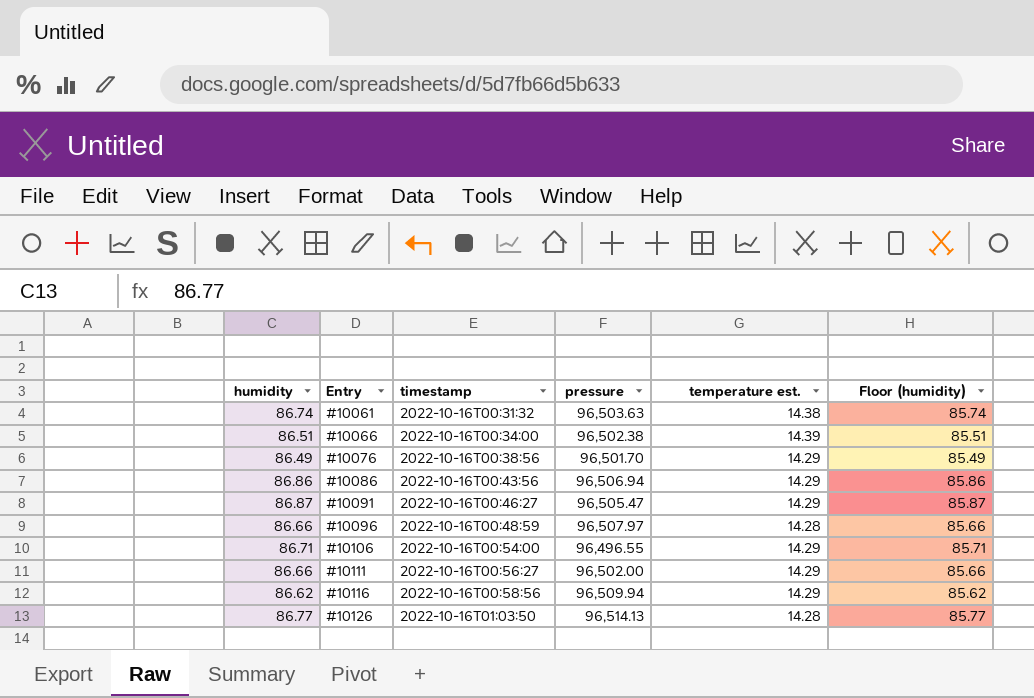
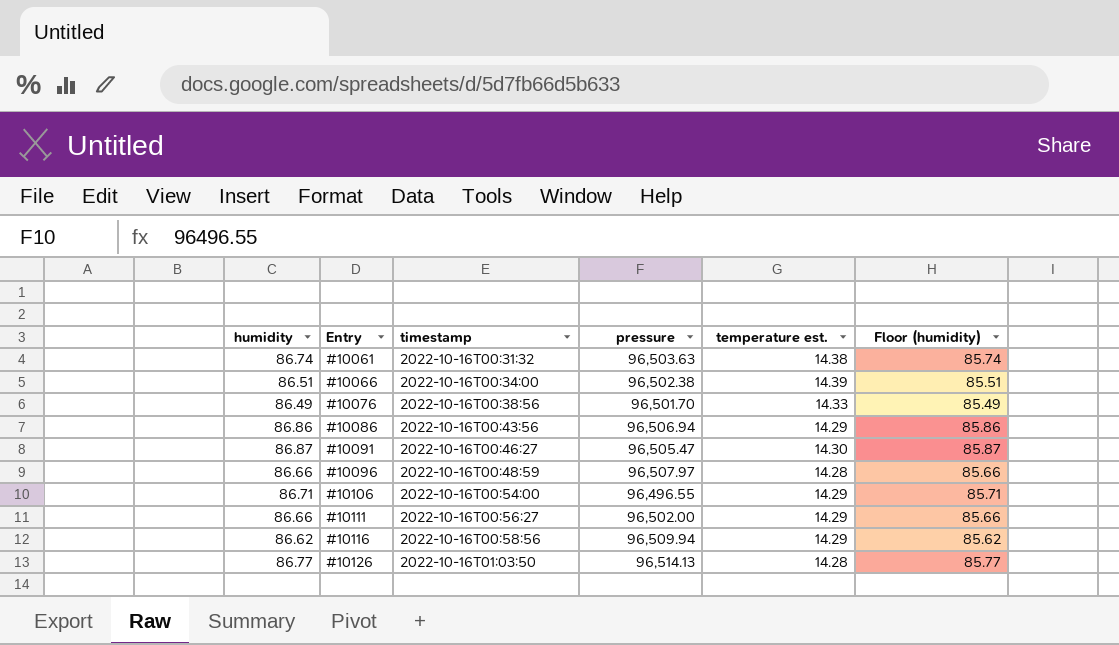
#10076 | temperature est.: 14.29 -> 14.33
#10091 | temperature est.: 14.29 -> 14.30

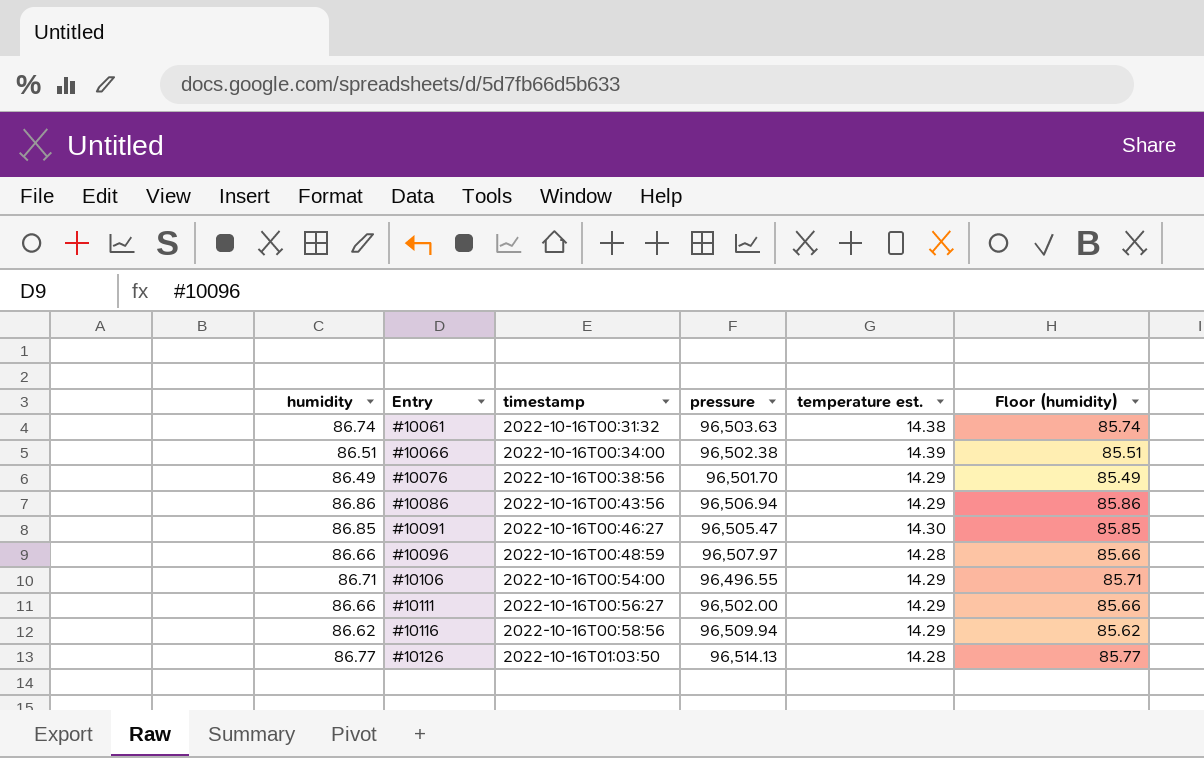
#10076 | temperature est.: 14.33 -> 14.29
#10091 | humidity: 86.87 -> 86.85
#10091 | Floor (humidity): 85.87 -> 85.85

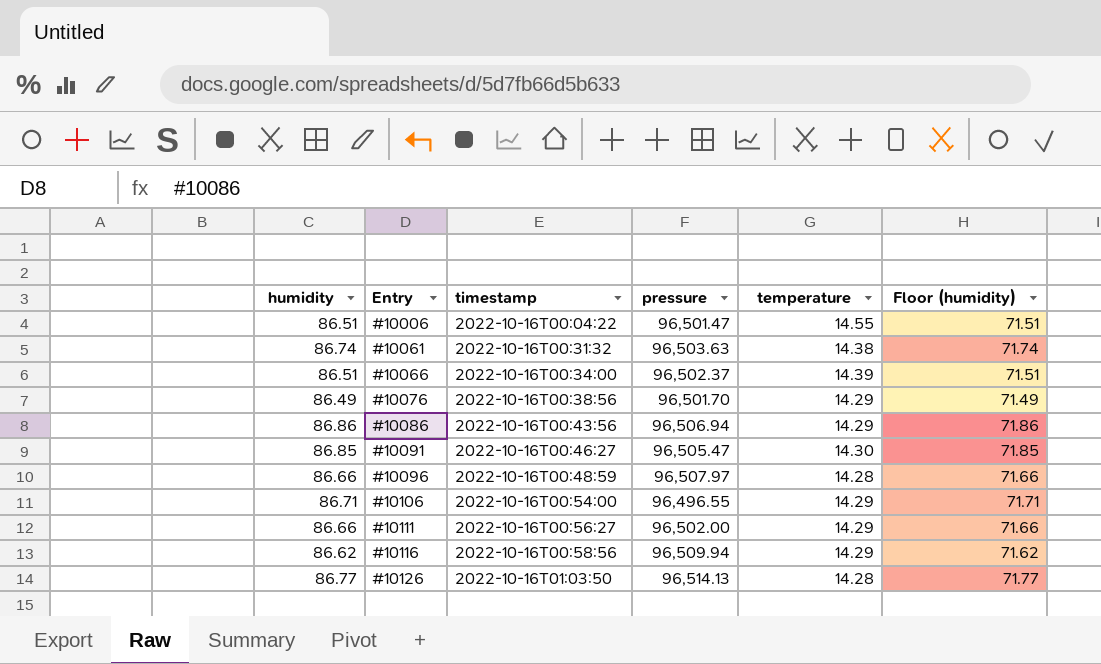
column name: temperature est. -> temperature
column Floor (humidity) | formula: [humidity] - 1 -> [humidity] - 15
row #10006: none -> 86.51 | 2022-10-16T00:04:22 | 96,501.47 | 14.55 | 71.51
#10066 | pressure: 96,502.38 -> 96,502.37

